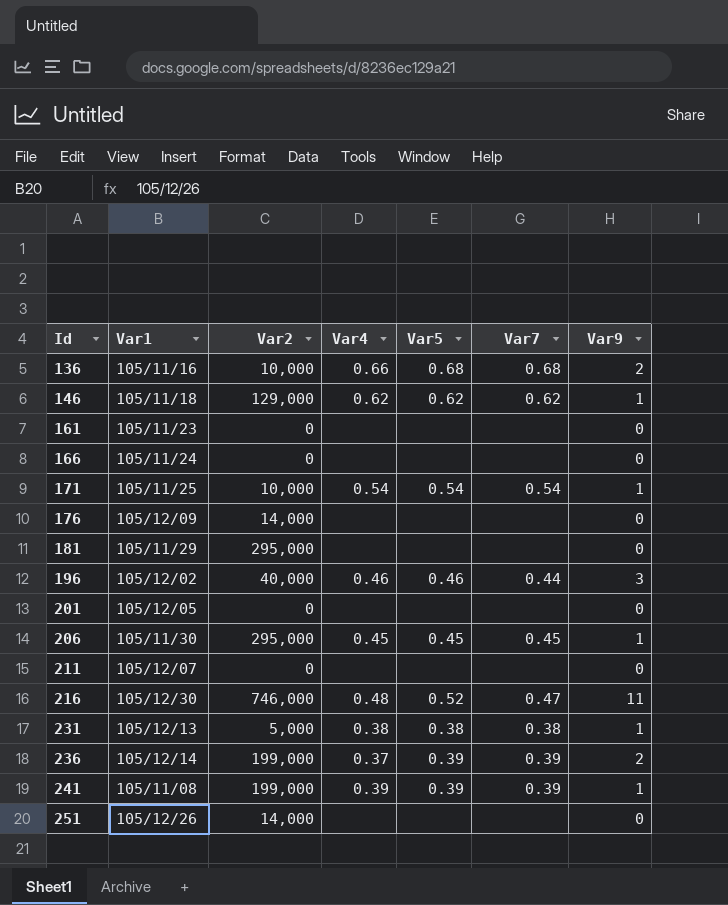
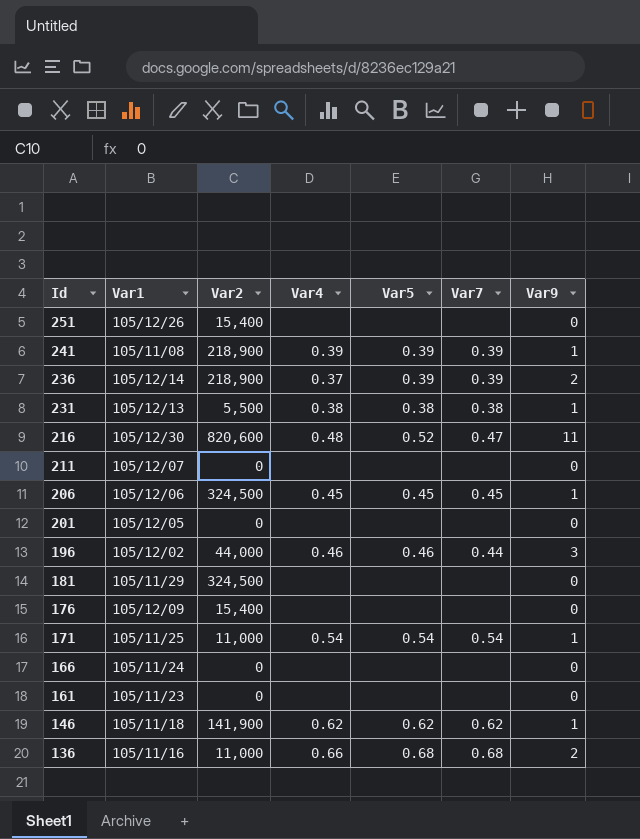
row order: Id ascending -> Id descending
251 | Var2: 14,000 -> 15,400
241 | Var2: 199,000 -> 218,900
236 | Var2: 199,000 -> 218,900
231 | Var2: 5,000 -> 5,500
216 | Var2: 746,000 -> 820,600
206 | Var1: 105/11/30 -> 105/12/06
206 | Var2: 295,000 -> 324,500
196 | Var2: 40,000 -> 44,000
181 | Var2: 295,000 -> 324,500
176 | Var2: 14,000 -> 15,400
171 | Var2: 10,000 -> 11,000
146 | Var2: 129,000 -> 141,900
136 | Var2: 10,000 -> 11,000

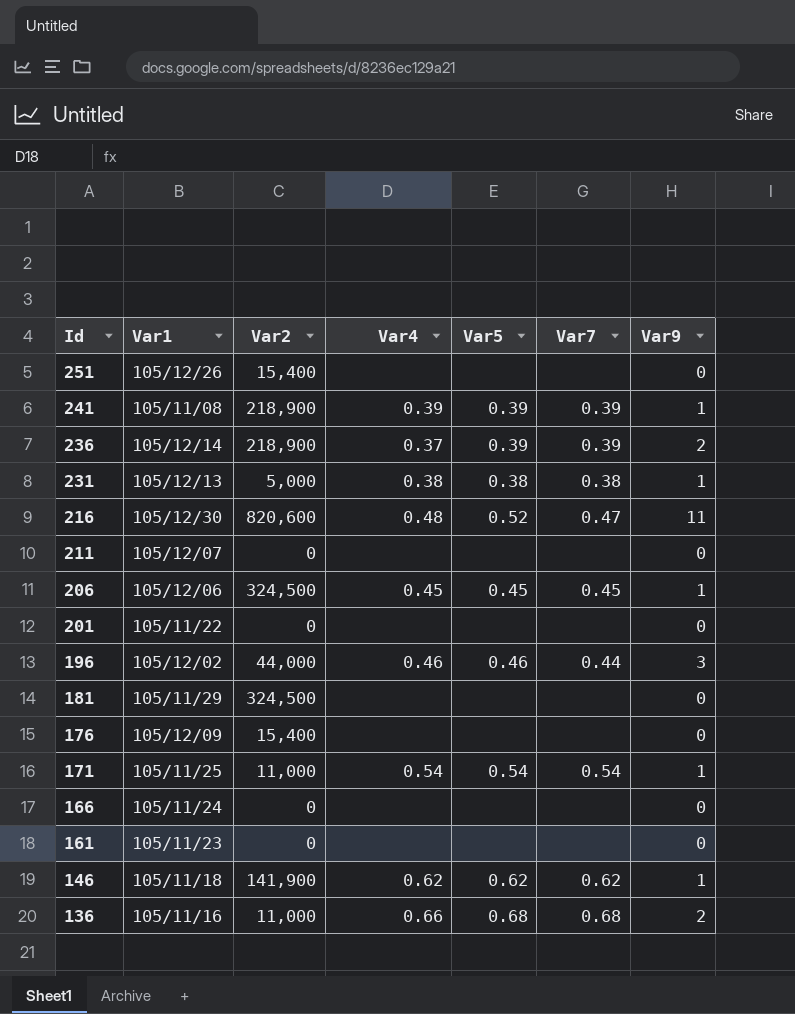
231 | Var2: 5,500 -> 5,000
201 | Var1: 105/12/05 -> 105/11/22

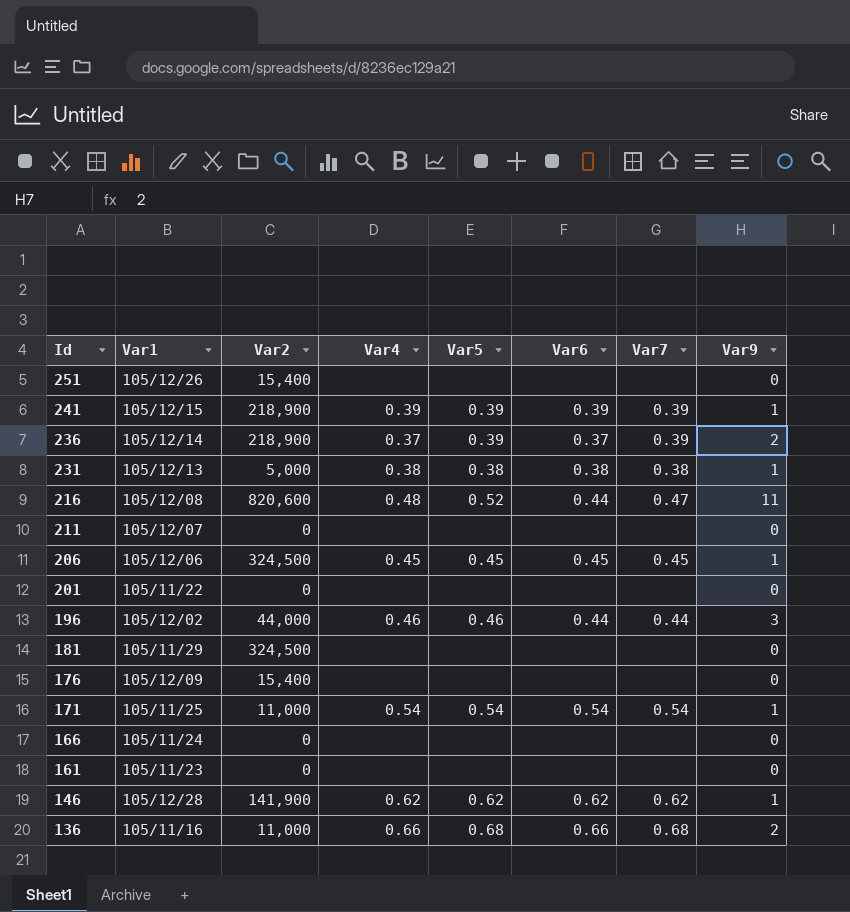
column Var6 | position: none -> 6
241 | Var1: 105/11/08 -> 105/12/15
216 | Var1: 105/12/30 -> 105/12/08
146 | Var1: 105/11/18 -> 105/12/28

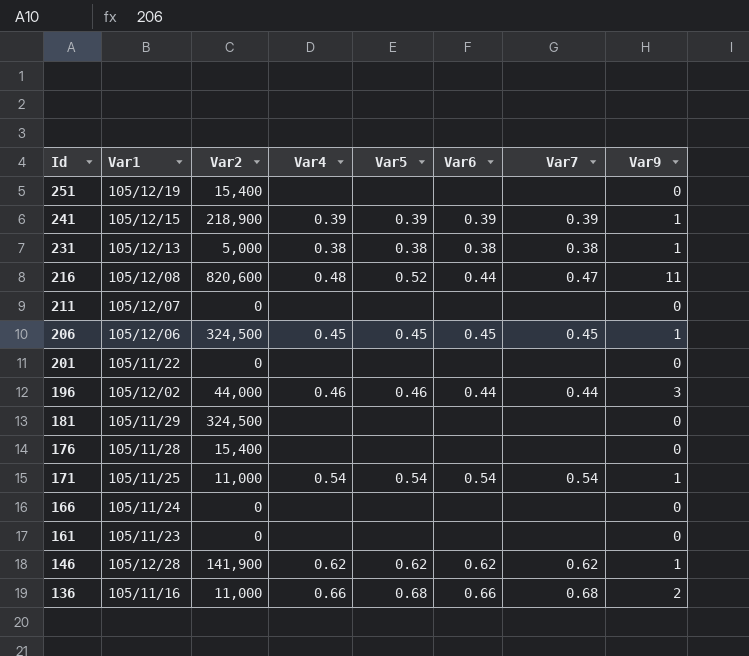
row 236: 105/12/14 | 218,900 | 0.37 | 0.39 | 0.37 | 0.39 | 2 -> none
251 | Var1: 105/12/26 -> 105/12/19
176 | Var1: 105/12/09 -> 105/11/28

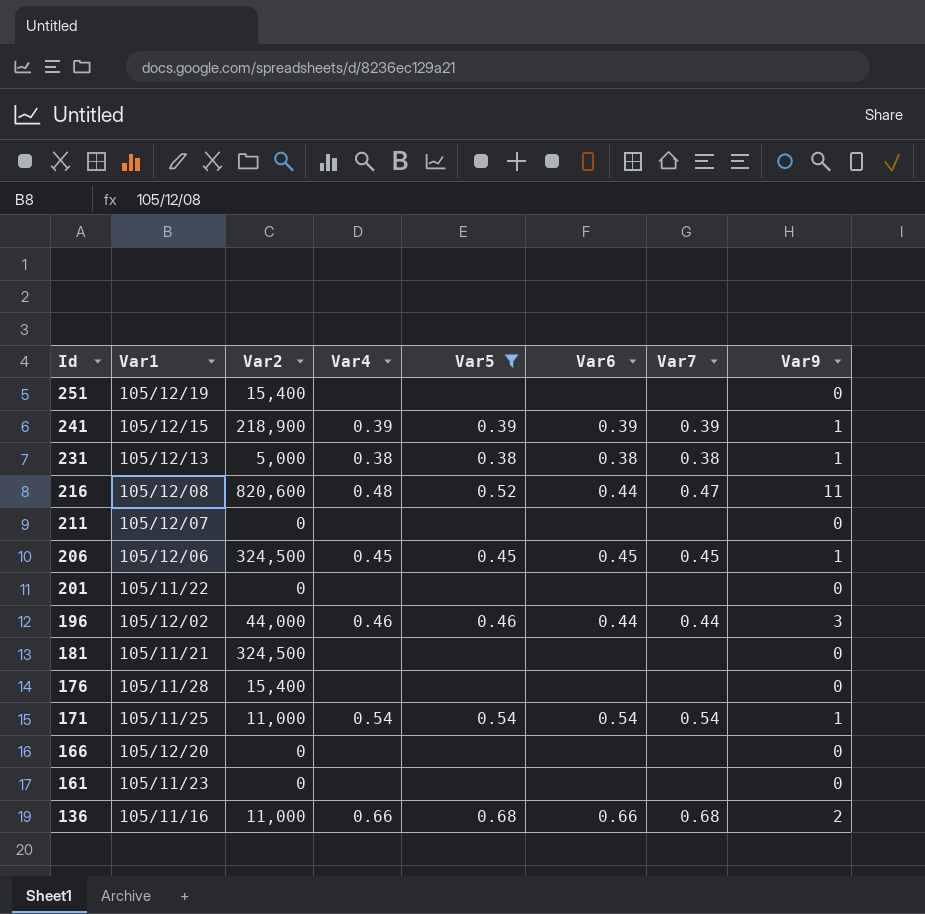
filter: none -> Var5 != 0.62
181 | Var1: 105/11/29 -> 105/11/21
166 | Var1: 105/11/24 -> 105/12/20

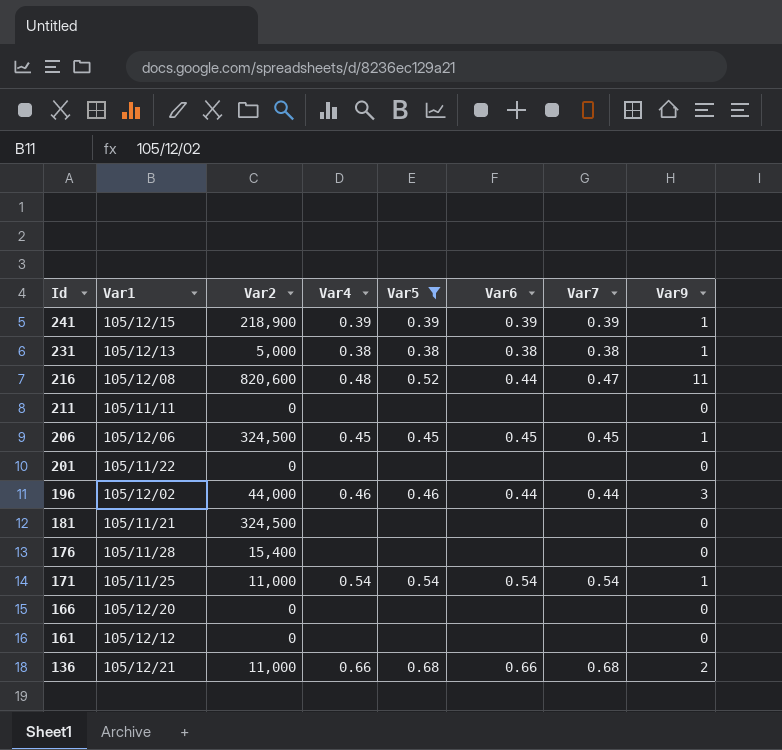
row 251: 105/12/19 | 15,400 | none | none | none | none | 0 -> none
211 | Var1: 105/12/07 -> 105/11/11
161 | Var1: 105/11/23 -> 105/12/12
136 | Var1: 105/11/16 -> 105/12/21

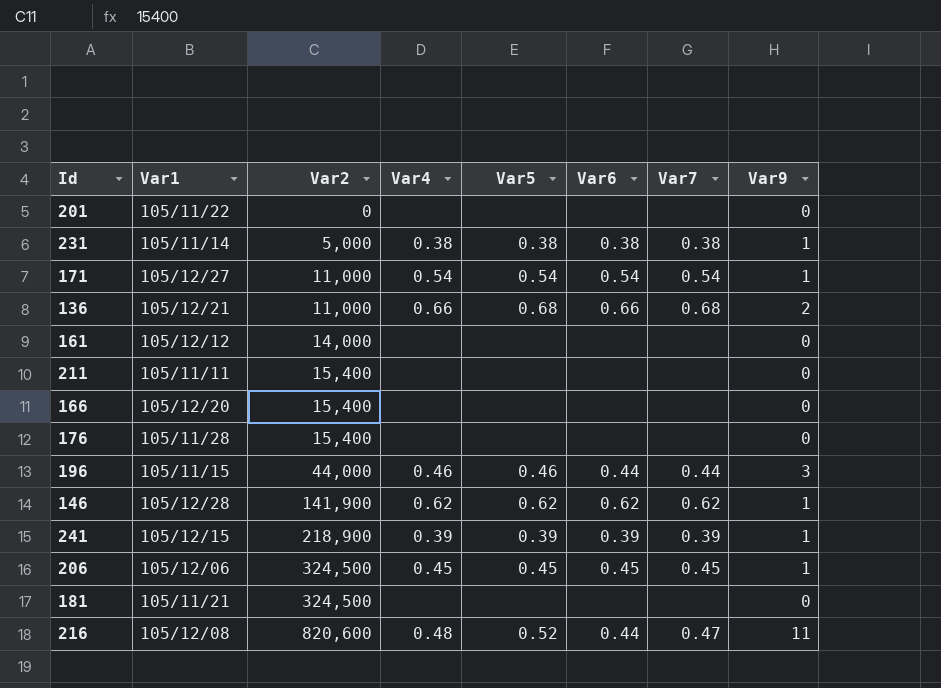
filter: Var5 != 0.62 -> none
row order: Id descending -> Var2 ascending
231 | Var1: 105/12/13 -> 105/11/14
171 | Var1: 105/11/25 -> 105/12/27
161 | Var2: 0 -> 14,000
211 | Var2: 0 -> 15,400
166 | Var2: 0 -> 15,400
196 | Var1: 105/12/02 -> 105/11/15

